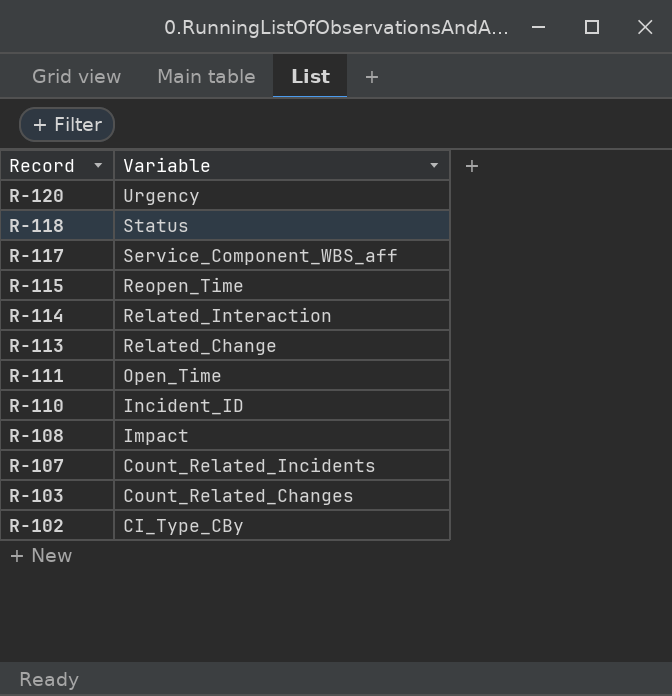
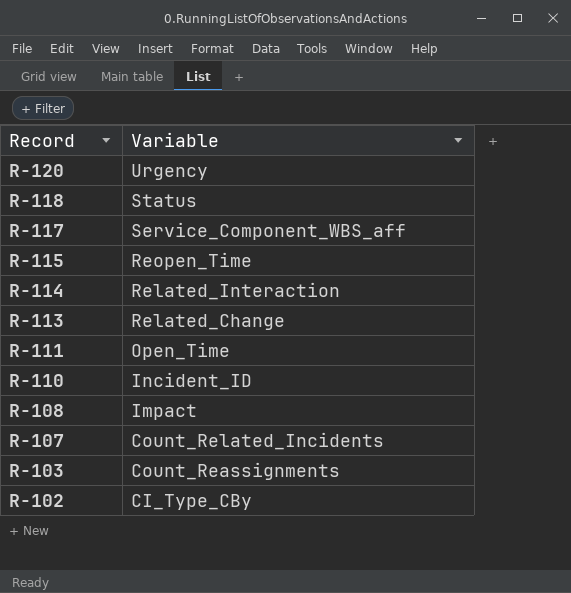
R-103 | Variable: Count_Related_Changes -> Count_Reassignments

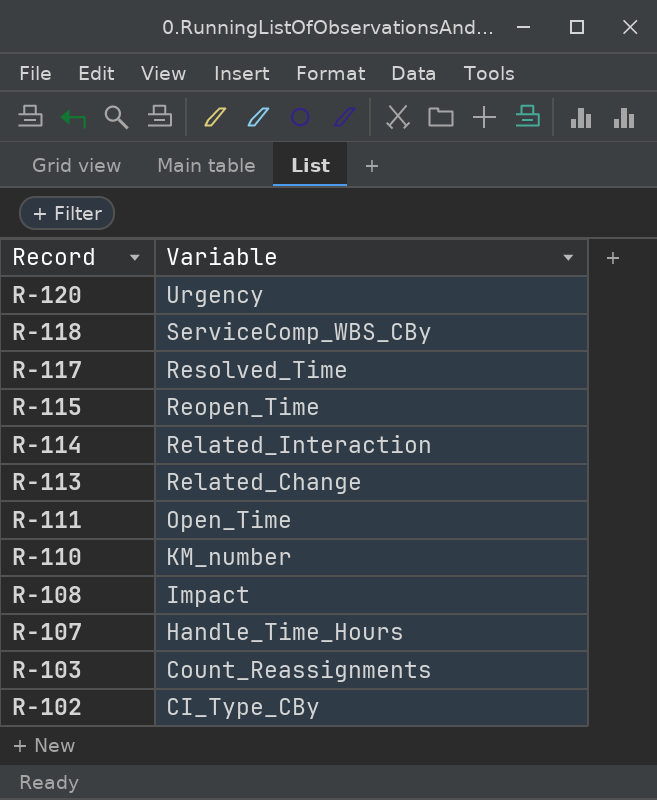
R-118 | Variable: Status -> ServiceComp_WBS_CBy
R-117 | Variable: Service_Component_WBS_aff -> Resolved_Time
R-110 | Variable: Incident_ID -> KM_number
R-107 | Variable: Count_Related_Incidents -> Handle_Time_Hours

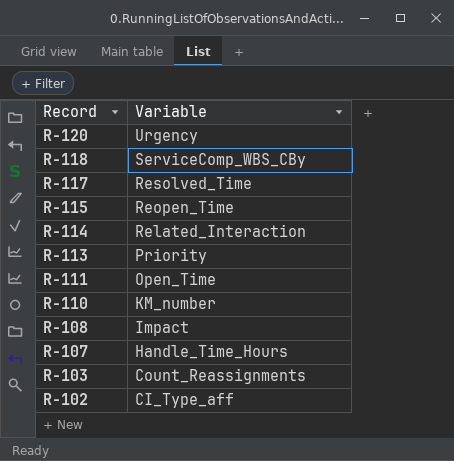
R-113 | Variable: Related_Change -> Priority
R-102 | Variable: CI_Type_CBy -> CI_Type_aff

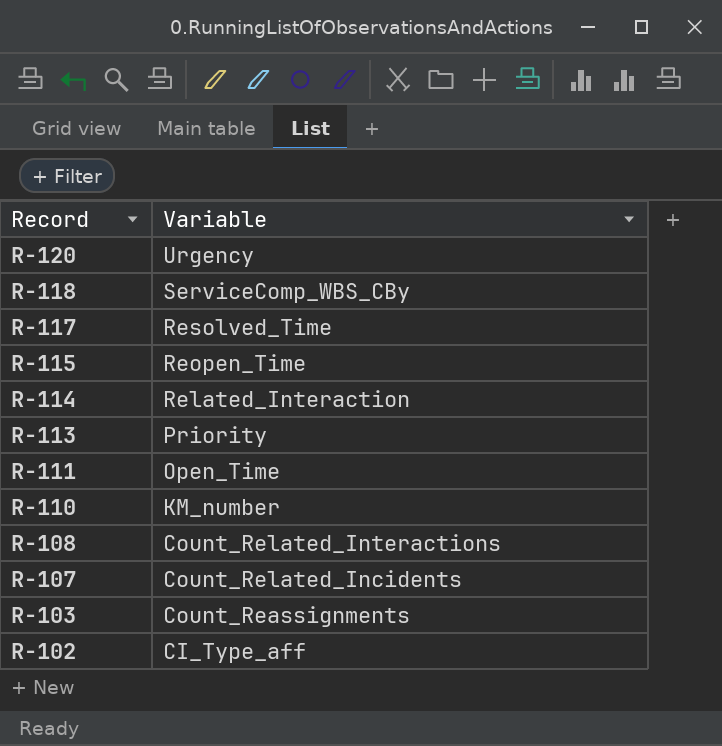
R-108 | Variable: Impact -> Count_Related_Interactions
R-107 | Variable: Handle_Time_Hours -> Count_Related_Incidents

